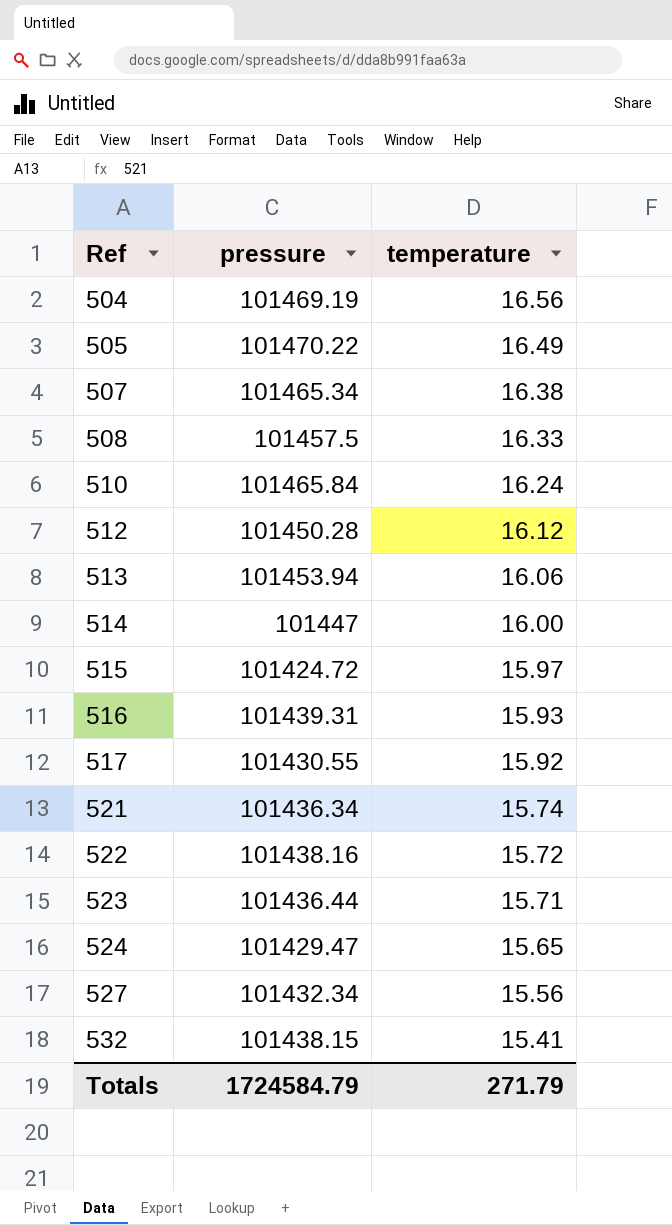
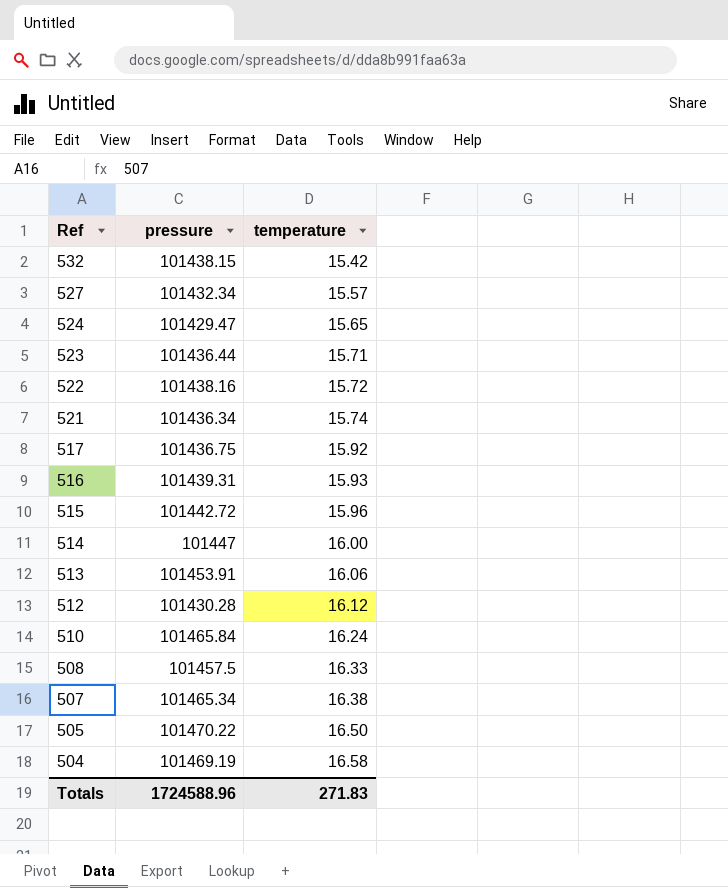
row order: Ref ascending -> Ref descending
532 | temperature: 15.41 -> 15.42
527 | temperature: 15.56 -> 15.57
517 | pressure: 101430.55 -> 101436.75
515 | pressure: 101424.72 -> 101442.72
515 | temperature: 15.97 -> 15.96
513 | pressure: 101453.94 -> 101453.91
512 | pressure: 101450.28 -> 101430.28
505 | temperature: 16.49 -> 16.50
504 | temperature: 16.56 -> 16.58
Totals | pressure: 1724584.79 -> 1724588.96
Totals | temperature: 271.79 -> 271.83

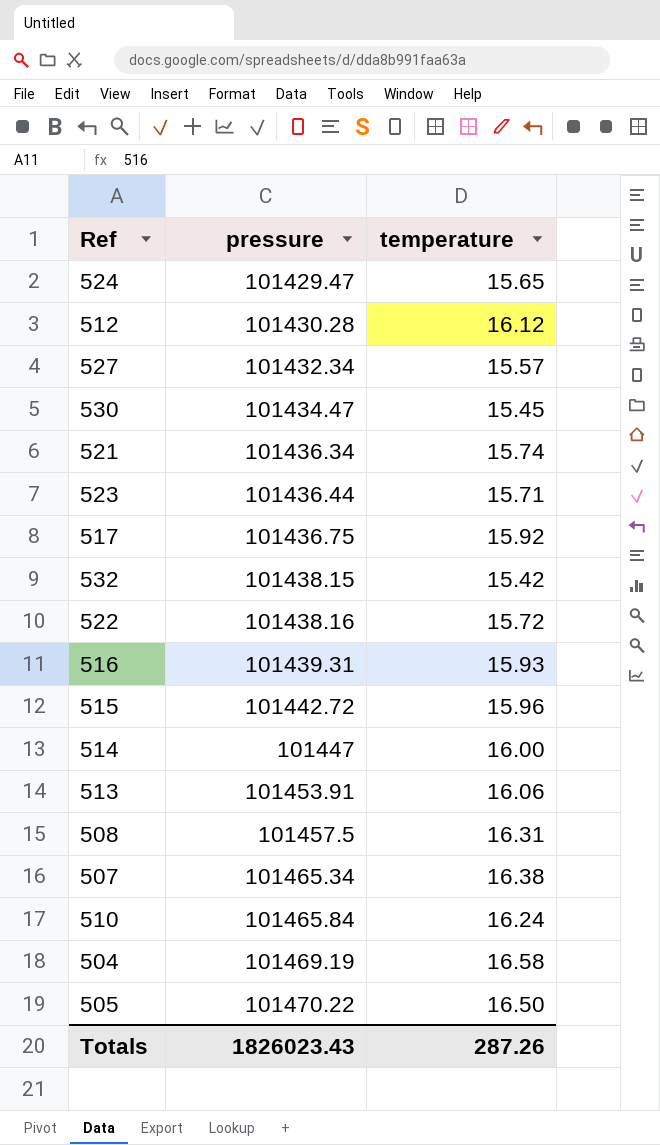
row order: Ref descending -> pressure ascending
row 530: none -> 101434.47 | 15.45
508 | temperature: 16.33 -> 16.31
Totals | pressure: 1724588.96 -> 1826023.43
Totals | temperature: 271.83 -> 287.26

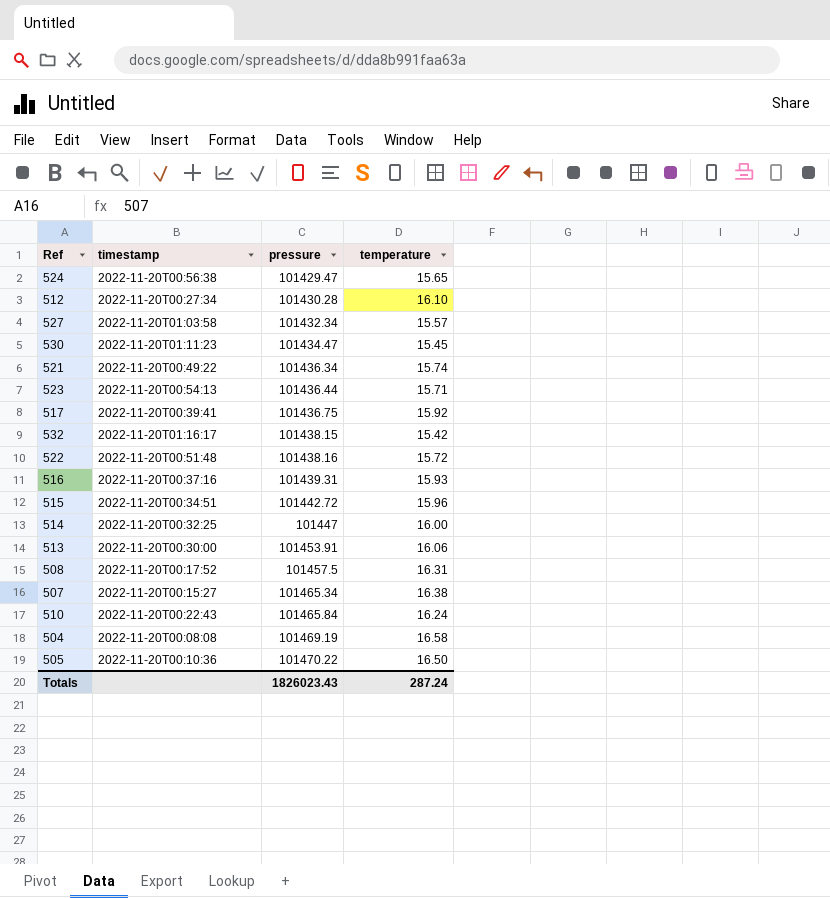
column timestamp | position: none -> 2
512 | temperature: 16.12 -> 16.10
Totals | temperature: 287.26 -> 287.24

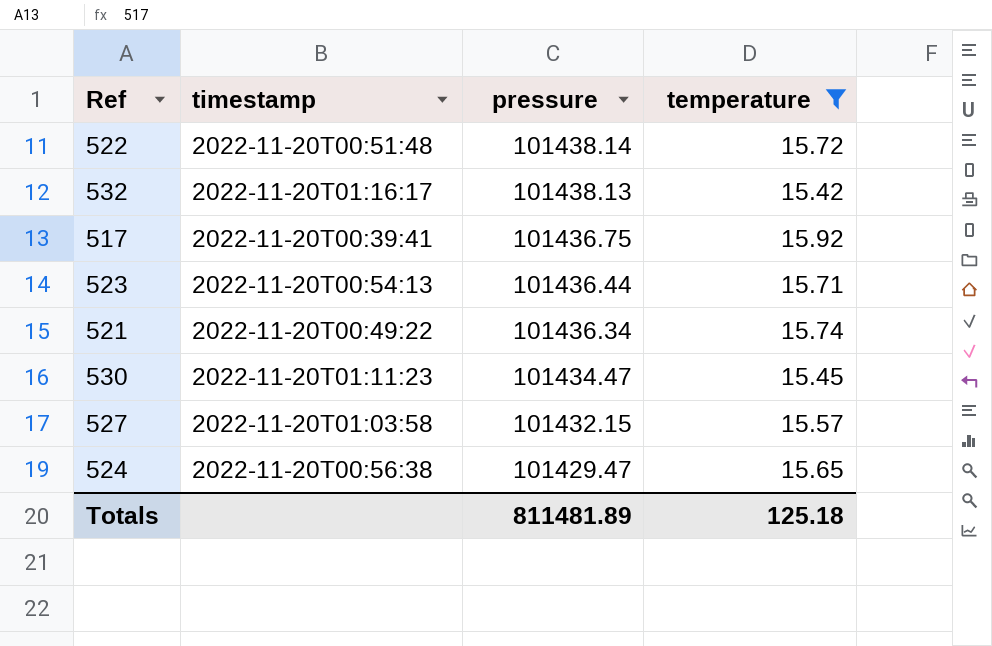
filter: none -> temperature <= 15.92
row order: pressure ascending -> pressure descending
522 | pressure: 101438.16 -> 101438.14
532 | pressure: 101438.15 -> 101438.13
527 | pressure: 101432.34 -> 101432.15
Totals | pressure: 1826023.43 -> 811481.89
Totals | temperature: 287.24 -> 125.18

